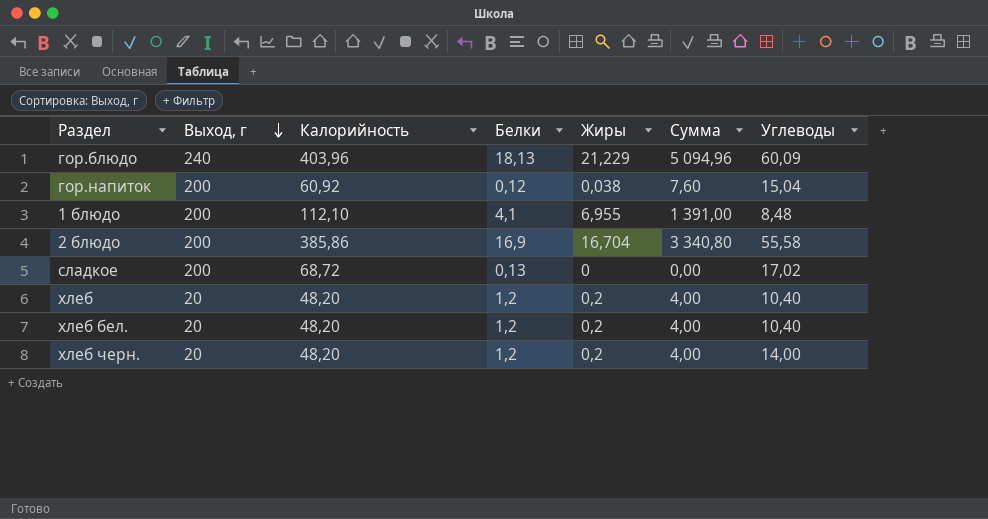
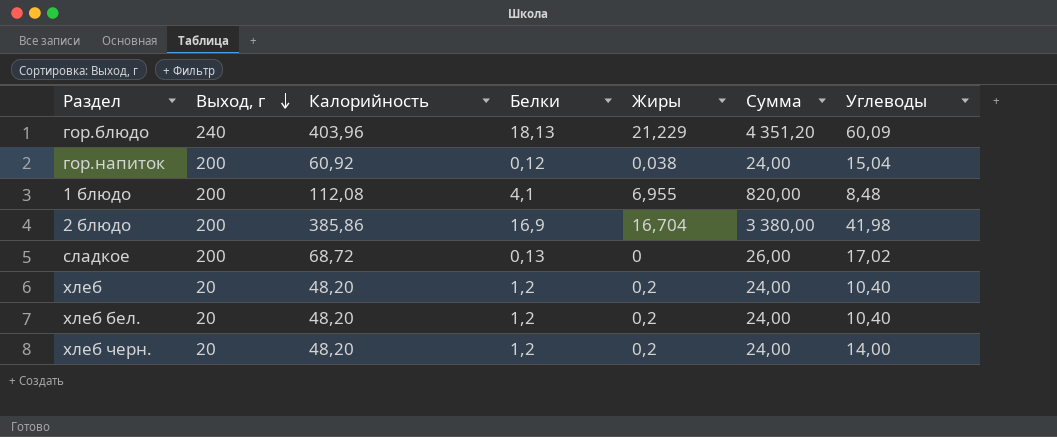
column Сумма | formula: [Выход, г] * [Жиры] -> [Выход, г] * [Белки]
1 блюдо | Калорийность: 112,10 -> 112,08
2 блюдо | Углеводы: 55,58 -> 41,98

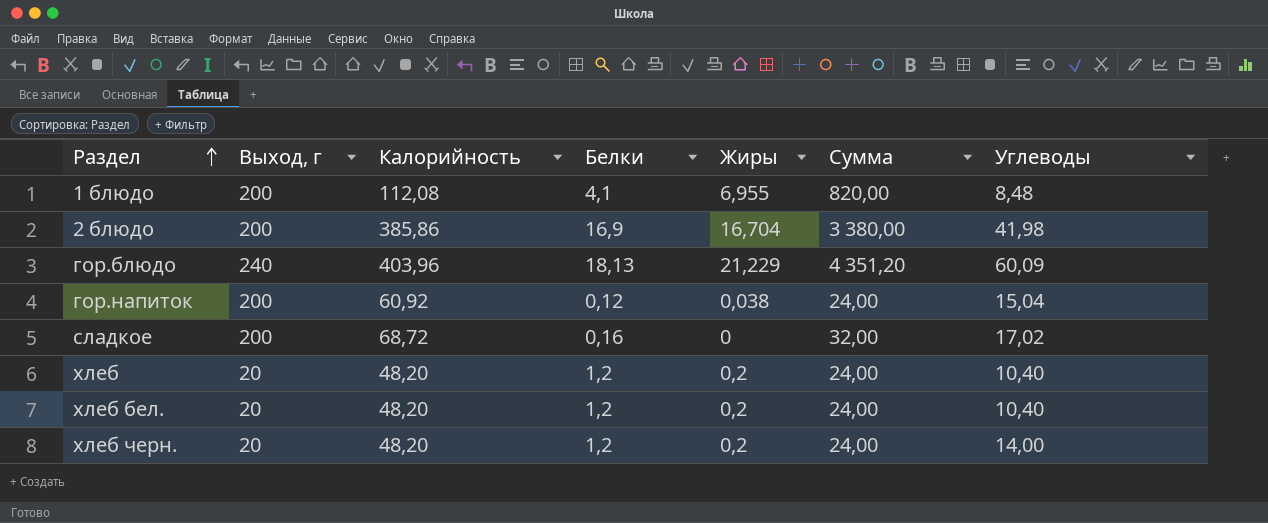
row order: Выход, г descending -> Раздел ascending
сладкое | Белки: 0,13 -> 0,16
сладкое | Сумма: 26,00 -> 32,00

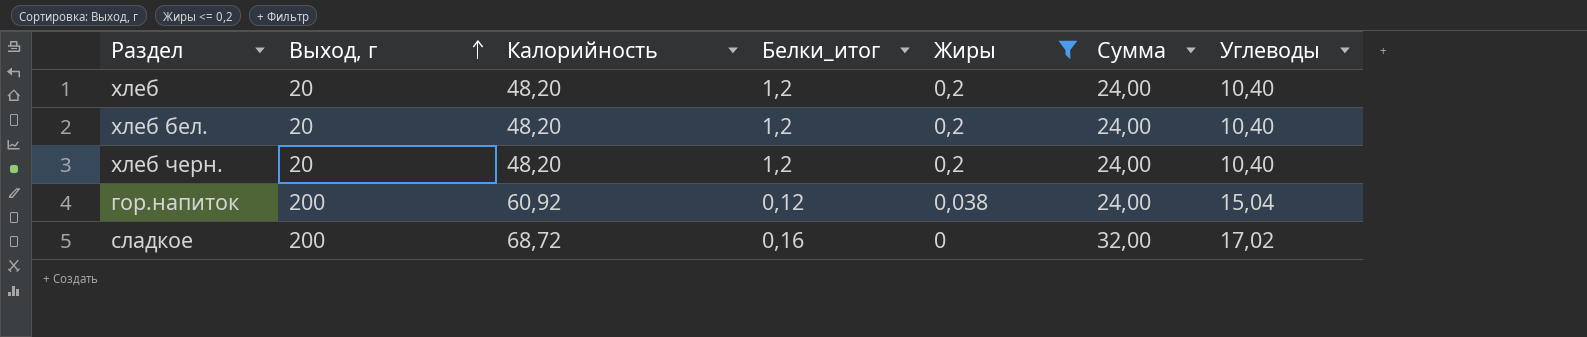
filter: none -> Жиры <= 0,2
row order: Раздел ascending -> Выход, г ascending
column name: Белки -> Белки_итог
хлеб черн. | Углеводы: 14,00 -> 10,40

